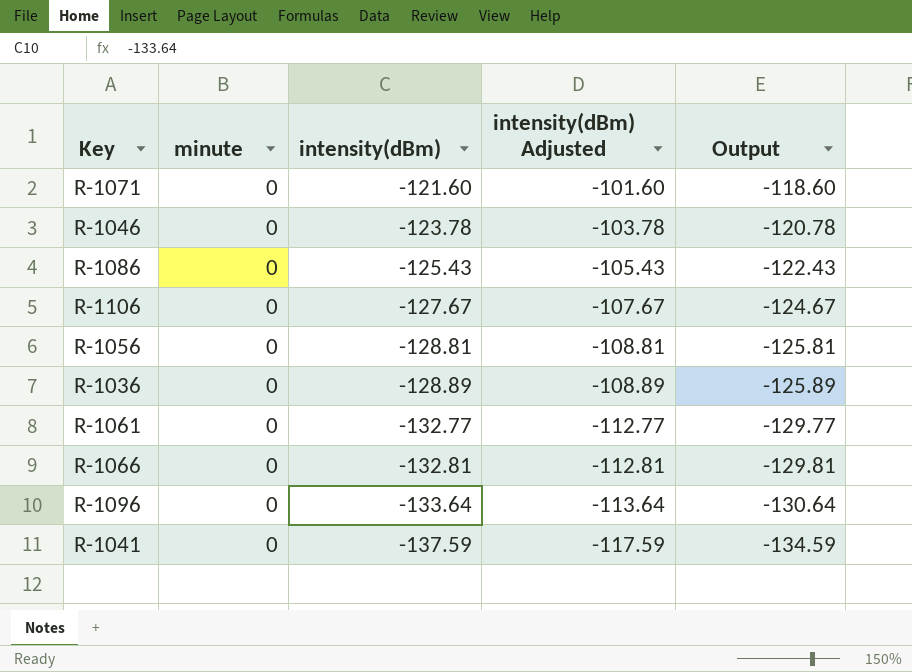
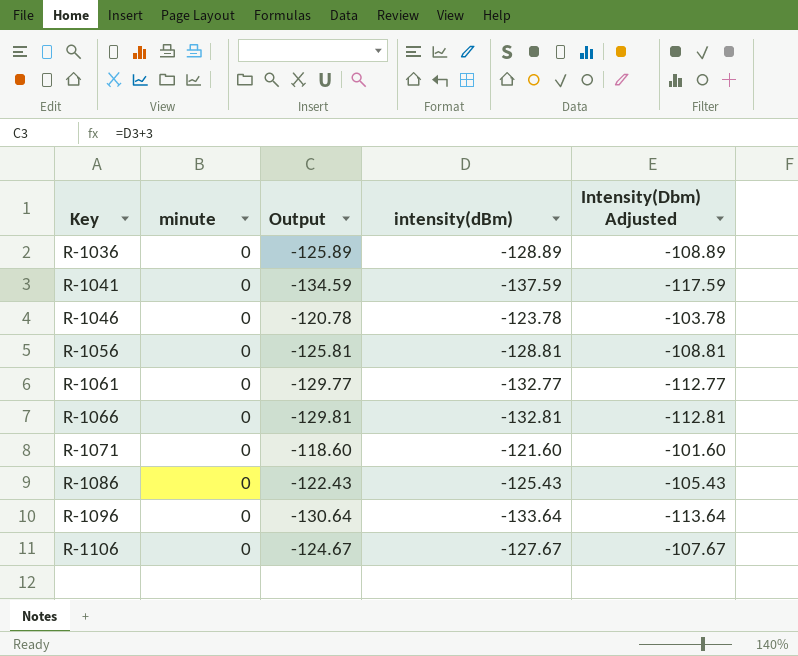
row order: intensity(dBm) descending -> Key ascending
column Output | position: 5 -> 3
column name: intensity(dBm) Adjusted -> Intensity(Dbm) Adjusted

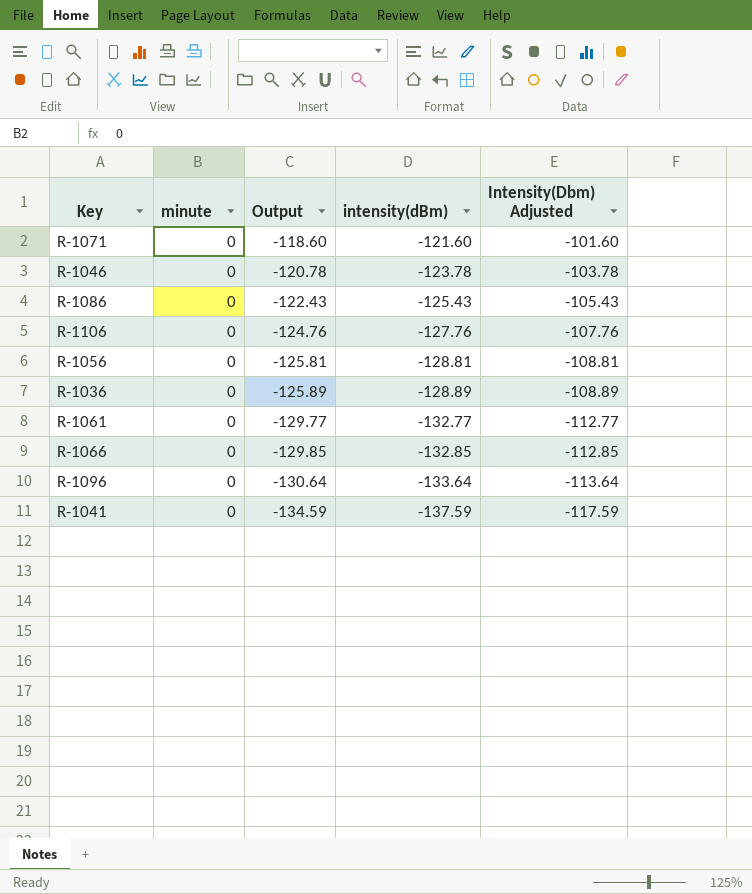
row order: Key ascending -> Output descending
R-1106 | Output: -124.67 -> -124.76
R-1106 | intensity(dBm): -127.67 -> -127.76
R-1106 | Intensity(Dbm) Adjusted: -107.67 -> -107.76
R-1066 | Output: -129.81 -> -129.85
R-1066 | intensity(dBm): -132.81 -> -132.85
R-1066 | Intensity(Dbm) Adjusted: -112.81 -> -112.85

